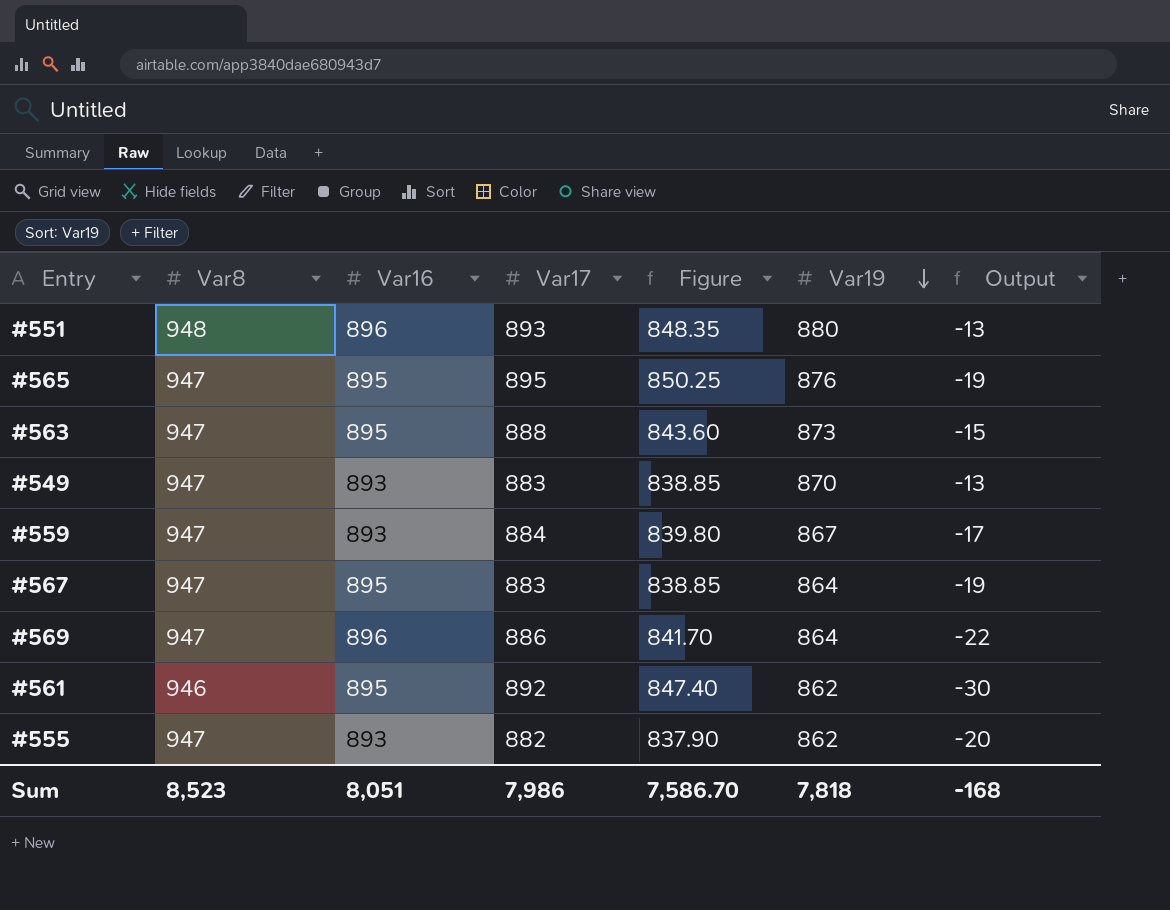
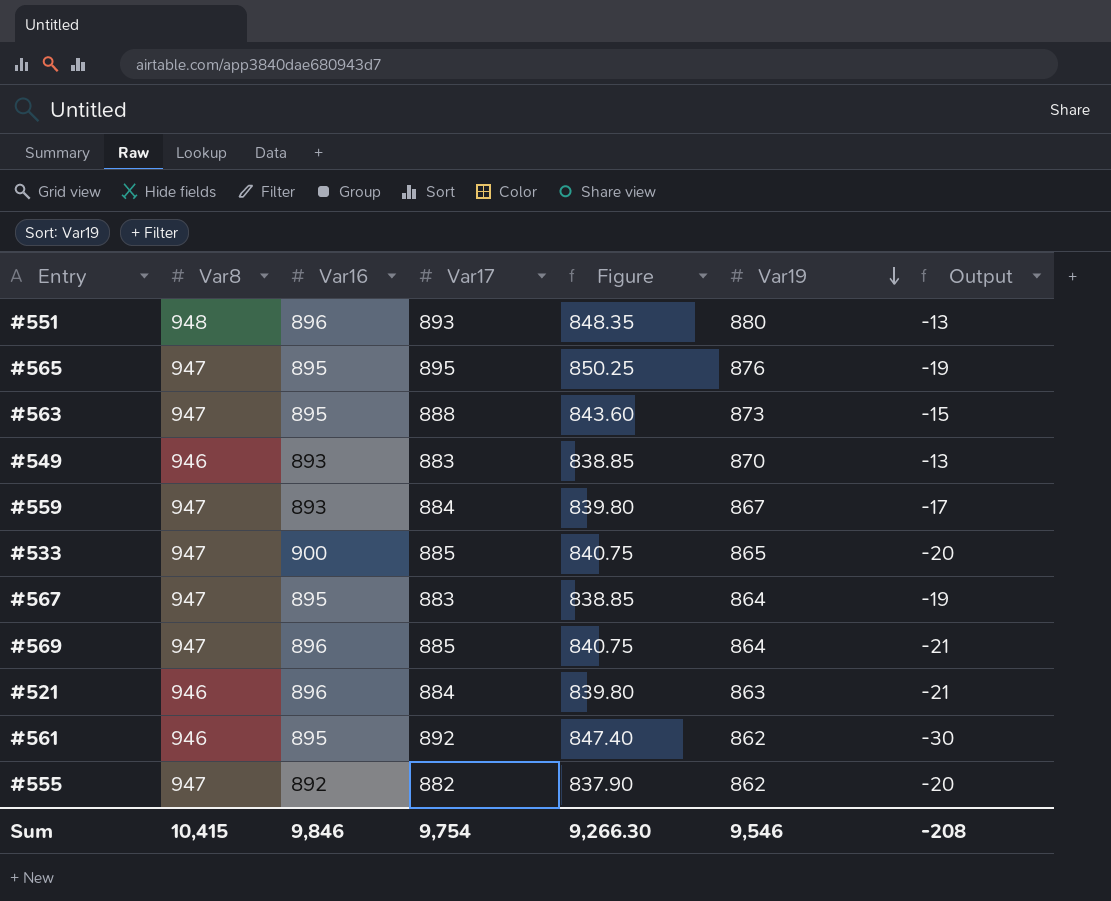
#549 | Var8: 947 -> 946
row #533: none -> 947 | 900 | 885 | 840.75 | 865 | -20
#569 | Var17: 886 -> 885
#569 | Figure: 841.70 -> 840.75
#569 | Output: -22 -> -21
row #521: none -> 946 | 896 | 884 | 839.80 | 863 | -21
#555 | Var16: 893 -> 892
Sum | Var8: 8,523 -> 10,415
Sum | Var16: 8,051 -> 9,846
Sum | Var17: 7,986 -> 9,754
Sum | Figure: 7,586.70 -> 9,266.30
Sum | Var19: 7,818 -> 9,546
Sum | Output: -168 -> -208

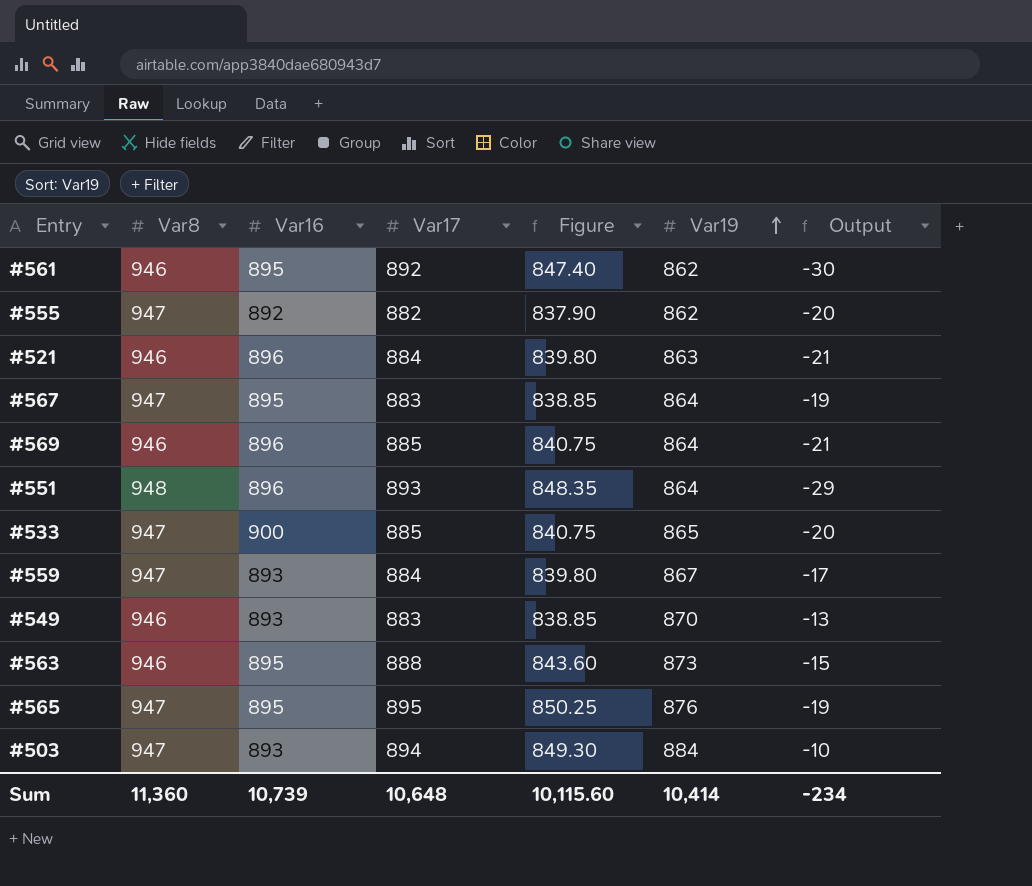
row order: Var19 descending -> Var19 ascending
#569 | Var8: 947 -> 946
#551 | Var19: 880 -> 864
#551 | Output: -13 -> -29
#563 | Var8: 947 -> 946
row #503: none -> 947 | 893 | 894 | 849.30 | 884 | -10
Sum | Var8: 10,415 -> 11,360
Sum | Var16: 9,846 -> 10,739
Sum | Var17: 9,754 -> 10,648
Sum | Figure: 9,266.30 -> 10,115.60
Sum | Var19: 9,546 -> 10,414
Sum | Output: -208 -> -234

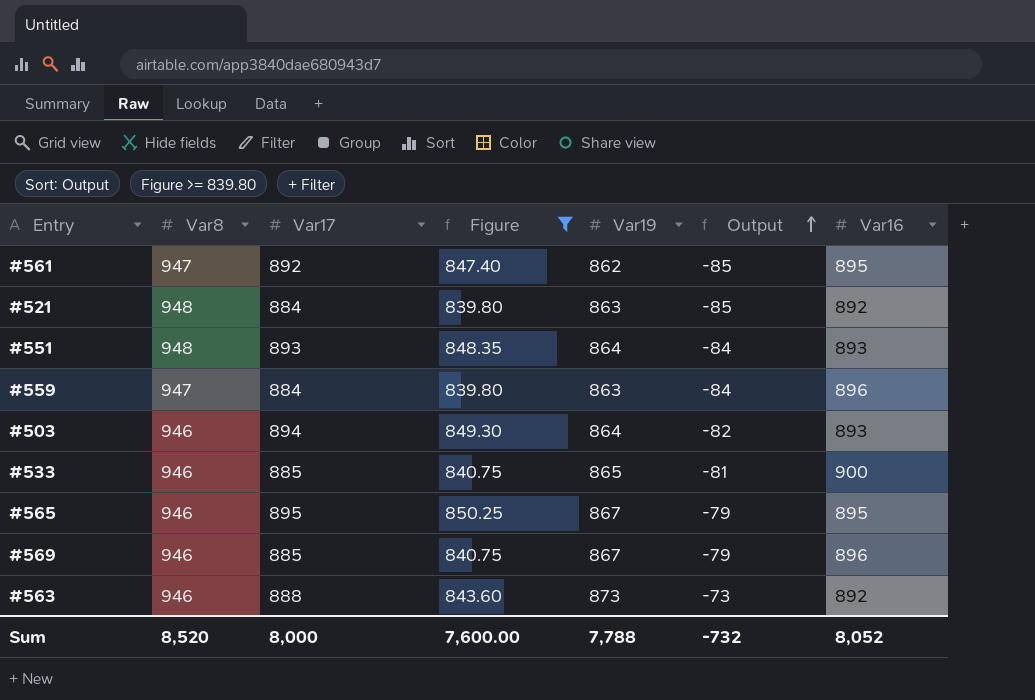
filter: none -> Figure >= 839.80
row order: Var19 ascending -> Output ascending
column Output | formula: [Var19] - [Var17] -> [Var19] - [Var8]
column Var16 | position: 3 -> 7
#561 | Var8: 946 -> 947
#521 | Var8: 946 -> 948
#521 | Var16: 896 -> 892
#551 | Var16: 896 -> 893
#559 | Var19: 867 -> 863
#559 | Var16: 893 -> 896
#503 | Var8: 947 -> 946
#503 | Var19: 884 -> 864
#533 | Var8: 947 -> 946
#565 | Var8: 947 -> 946
#565 | Var19: 876 -> 867
#569 | Var19: 864 -> 867
#563 | Var16: 895 -> 892
Sum | Var8: 11,360 -> 8,520
Sum | Var17: 10,648 -> 8,000
Sum | Figure: 10,115.60 -> 7,600.00
Sum | Var19: 10,414 -> 7,788
Sum | Output: -234 -> -732
Sum | Var16: 10,739 -> 8,052

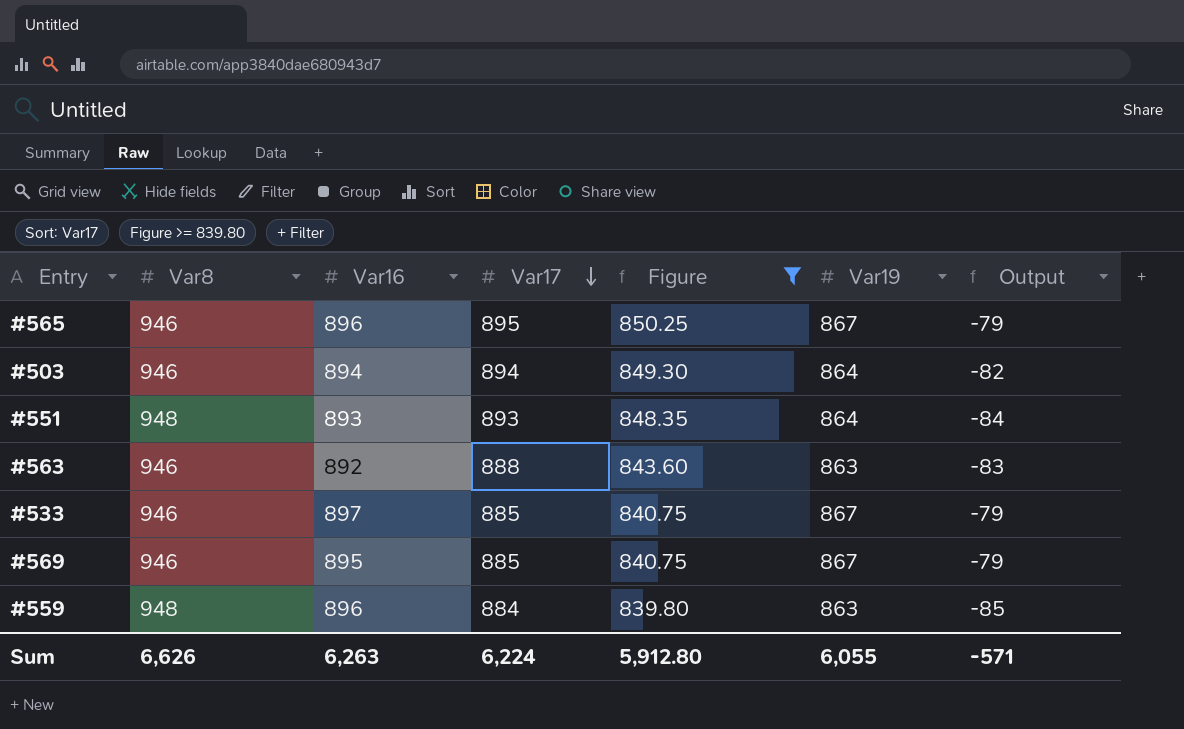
row order: Output ascending -> Var17 descending
column Var16 | position: 7 -> 3
row #561: 947 | 892 | 847.40 | 862 | -85 | 895 -> none
row #521: 948 | 884 | 839.80 | 863 | -85 | 892 -> none
#565 | Var16: 895 -> 896
#503 | Var16: 893 -> 894
#563 | Var19: 873 -> 863
#563 | Output: -73 -> -83
#533 | Var16: 900 -> 897
#533 | Var19: 865 -> 867
#533 | Output: -81 -> -79
#569 | Var16: 896 -> 895
#559 | Var8: 947 -> 948
#559 | Output: -84 -> -85
Sum | Var8: 8,520 -> 6,626
Sum | Var16: 8,052 -> 6,263
Sum | Var17: 8,000 -> 6,224
Sum | Figure: 7,600.00 -> 5,912.80
Sum | Var19: 7,788 -> 6,055
Sum | Output: -732 -> -571

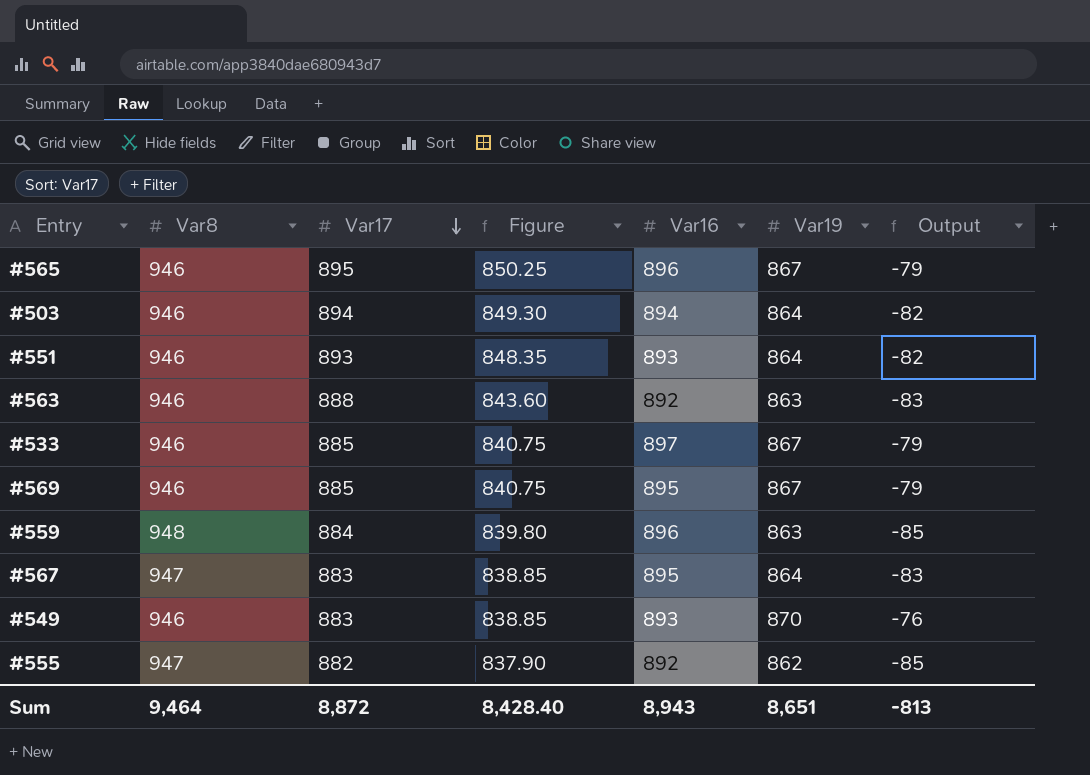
filter: Figure >= 839.80 -> none
column Var16 | position: 3 -> 5
#551 | Var8: 948 -> 946
#551 | Output: -84 -> -82
Sum | Var8: 6,626 -> 9,464
Sum | Var17: 6,224 -> 8,872
Sum | Figure: 5,912.80 -> 8,428.40
Sum | Var16: 6,263 -> 8,943
Sum | Var19: 6,055 -> 8,651
Sum | Output: -571 -> -813

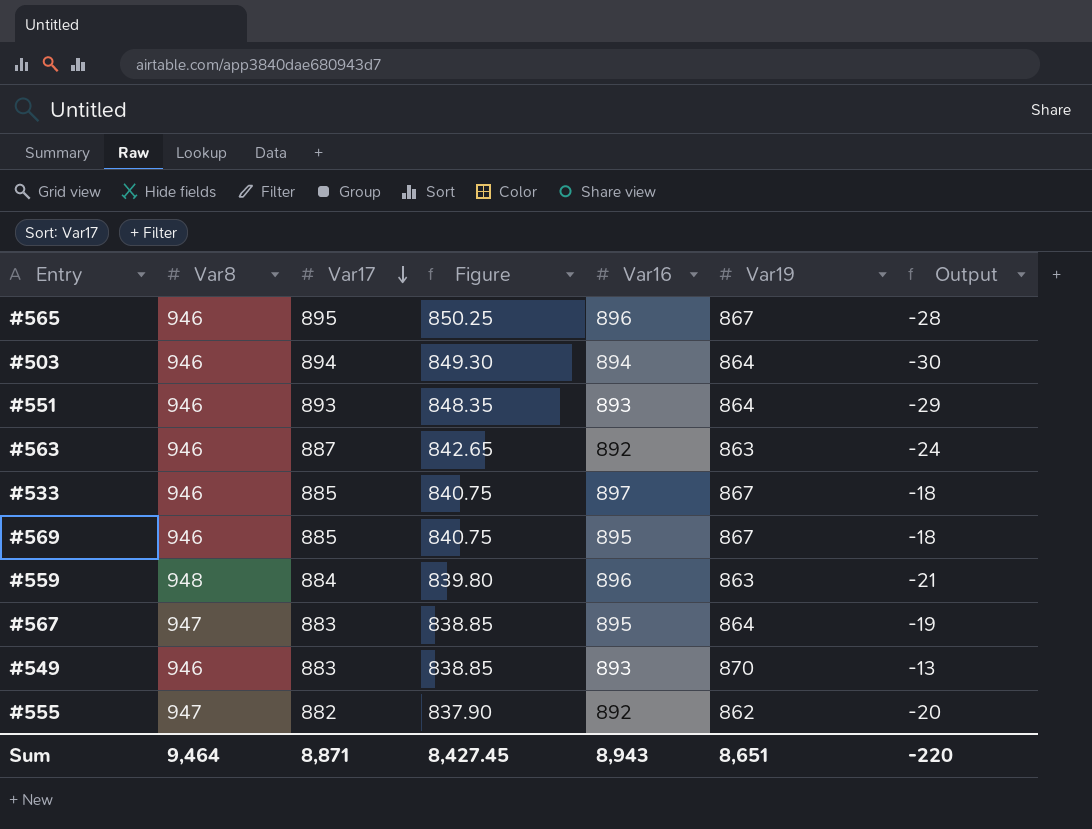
column Output | formula: [Var19] - [Var8] -> [Var19] - [Var17]
#563 | Var17: 888 -> 887
#563 | Figure: 843.60 -> 842.65
Sum | Var17: 8,872 -> 8,871
Sum | Figure: 8,428.40 -> 8,427.45
Sum | Output: -813 -> -220

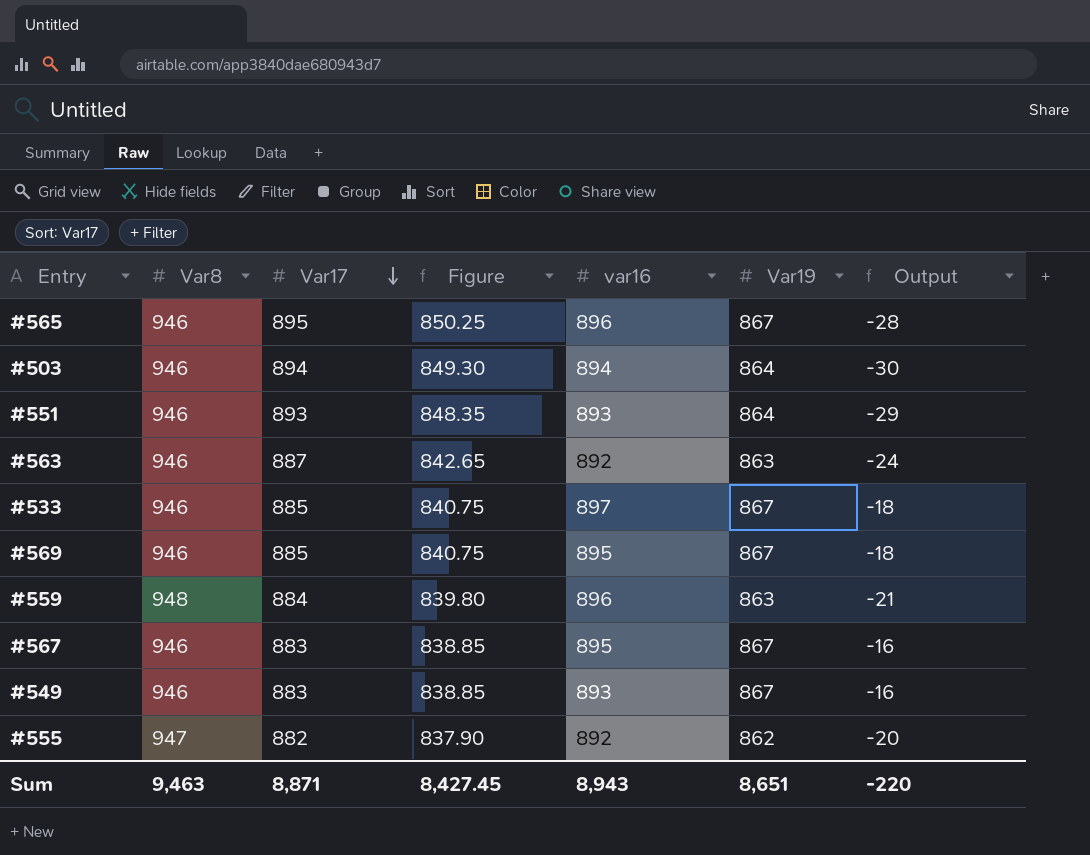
column name: Var16 -> var16
#567 | Var8: 947 -> 946
#567 | Var19: 864 -> 867
#567 | Output: -19 -> -16
#549 | Var19: 870 -> 867
#549 | Output: -13 -> -16
Sum | Var8: 9,464 -> 9,463

